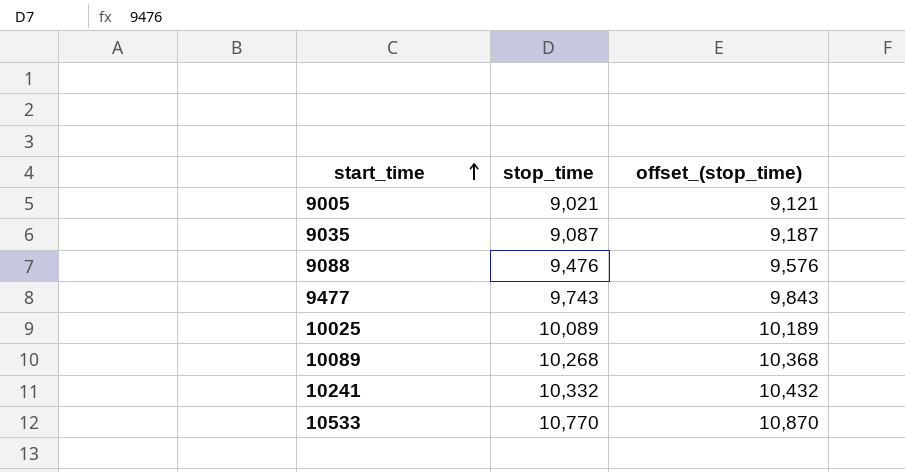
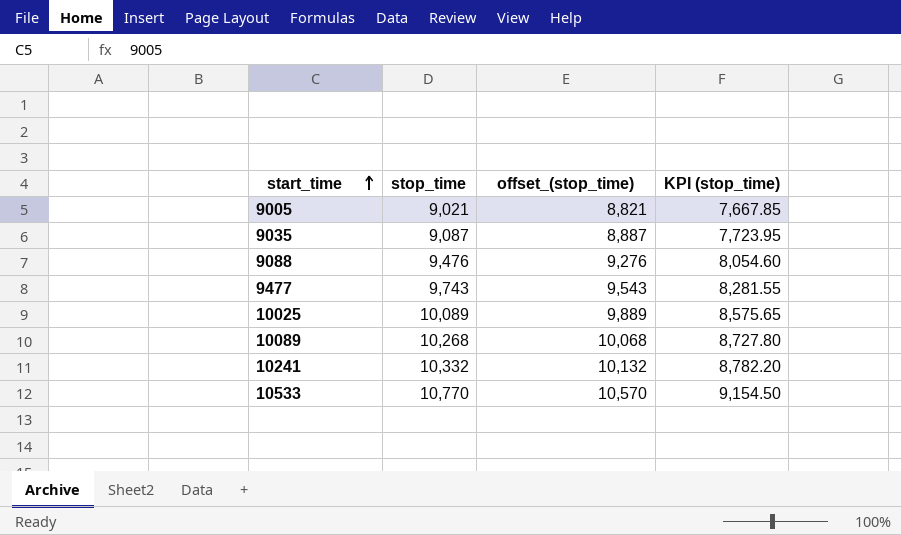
column offset_(stop_time) | formula: [stop_time] + 100 -> [stop_time] - 200
column KPI (stop_time) | formula: none -> [stop_time] * 0.85

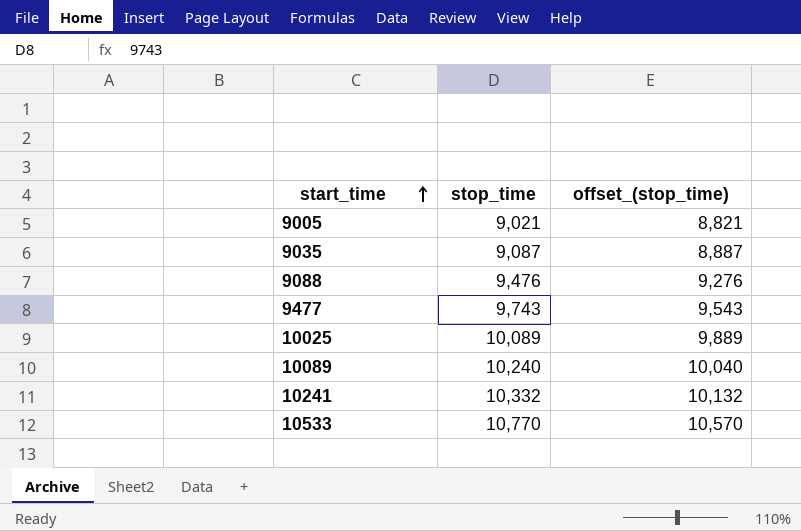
column KPI (stop_time) | formula: [stop_time] * 0.85 -> none
10089 | stop_time: 10,268 -> 10,240
10089 | offset_(stop_time): 10,068 -> 10,040

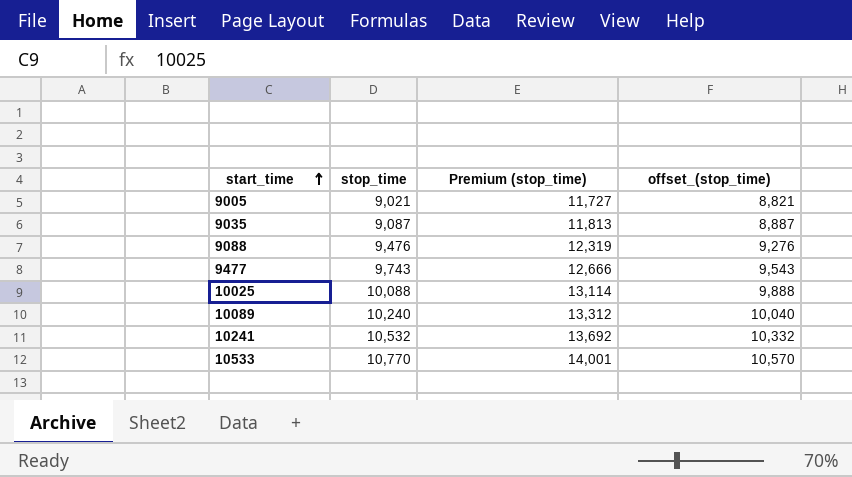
column Premium (stop_time) | formula: none -> [stop_time] * 1.3
10025 | stop_time: 10,089 -> 10,088
10025 | offset_(stop_time): 9,889 -> 9,888
10241 | stop_time: 10,332 -> 10,532
10241 | offset_(stop_time): 10,132 -> 10,332

